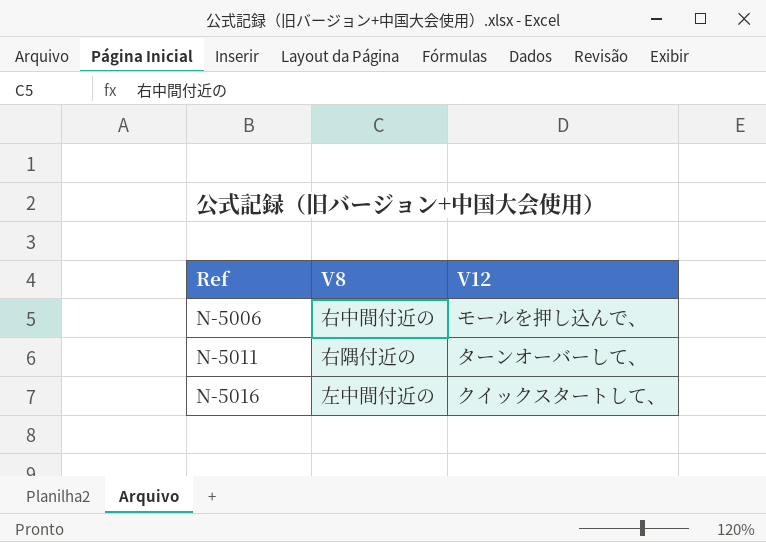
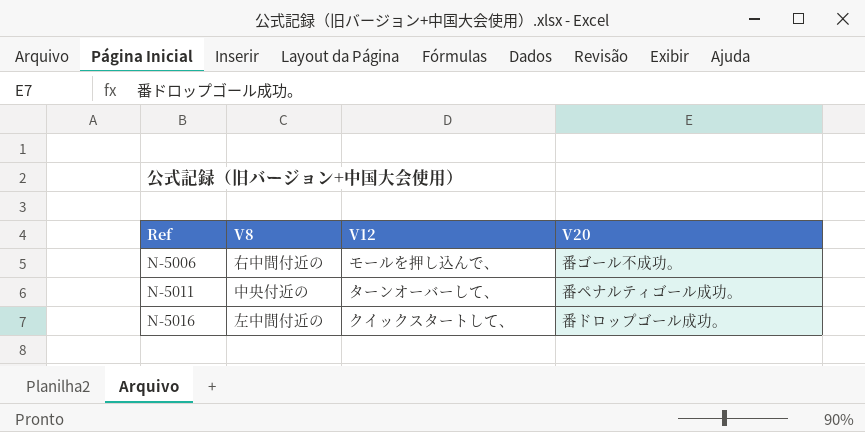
column V20 | position: none -> 4
N-5011 | V8: 右隅付近の -> 中央付近の

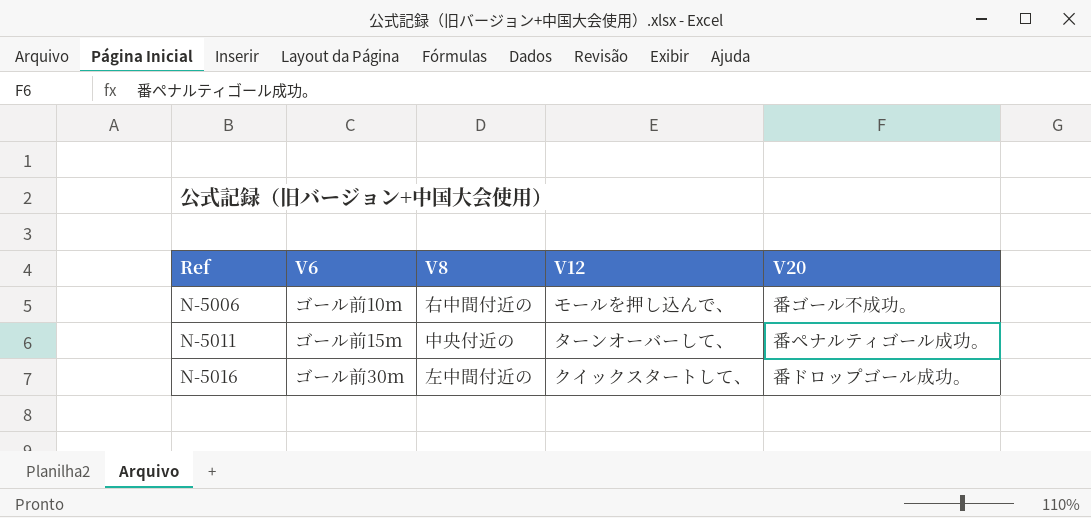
column V6 | position: none -> 2

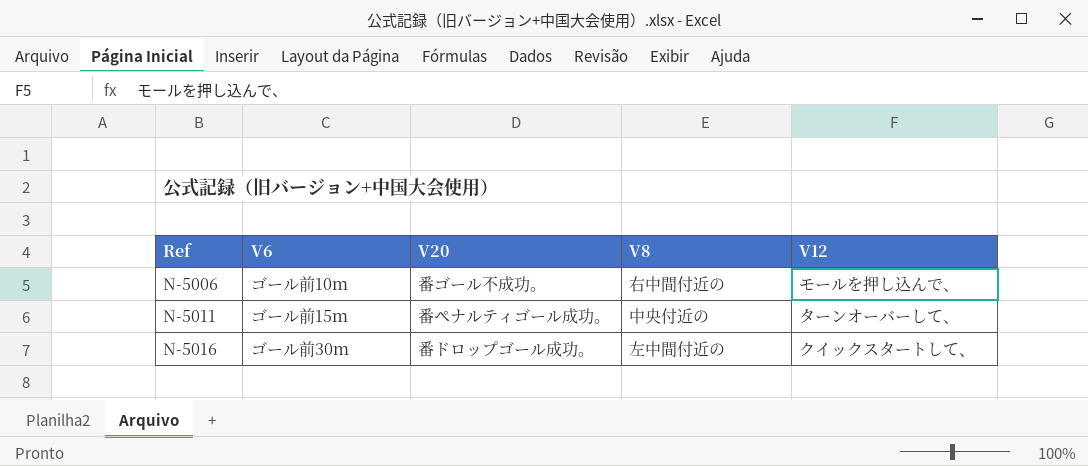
column V20 | position: 5 -> 3

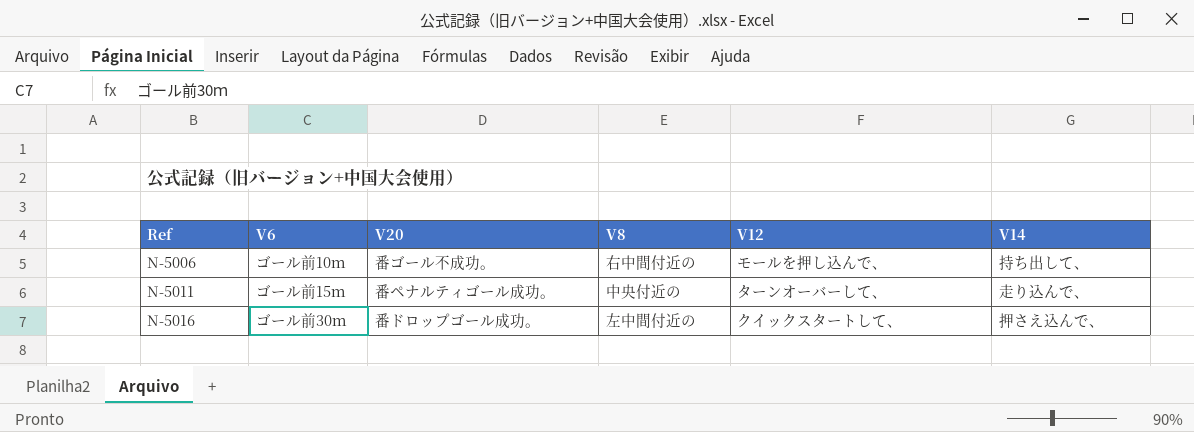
column V14 | position: none -> 6

